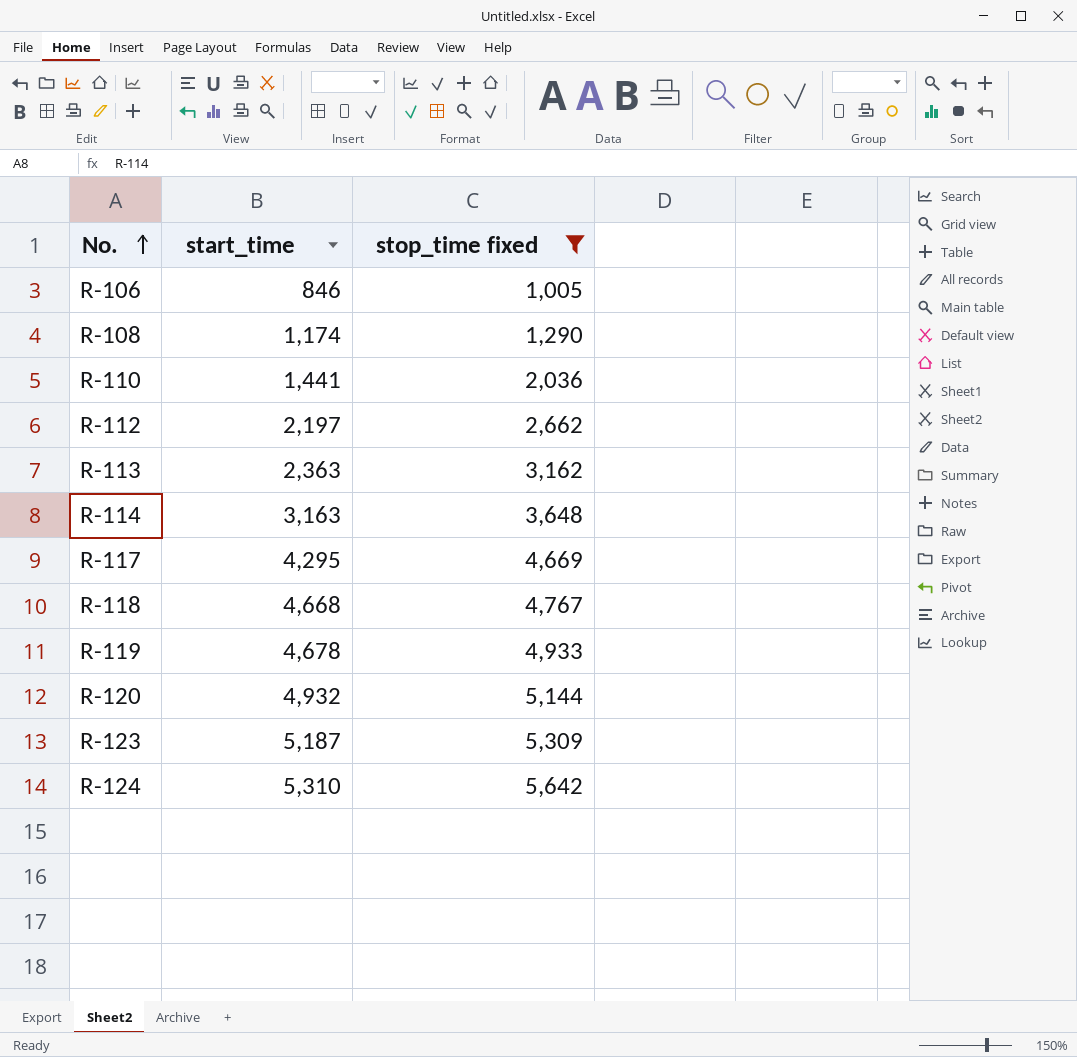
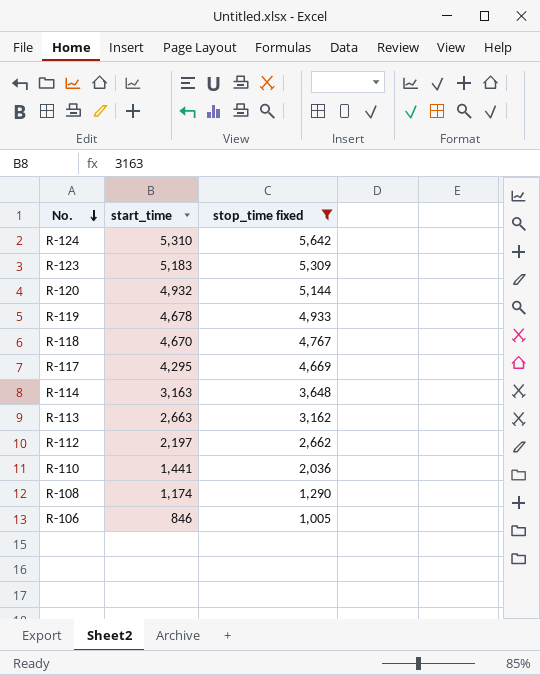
row order: No. ascending -> No. descending
R-123 | start_time: 5,187 -> 5,183
R-118 | start_time: 4,668 -> 4,670
R-113 | start_time: 2,363 -> 2,663

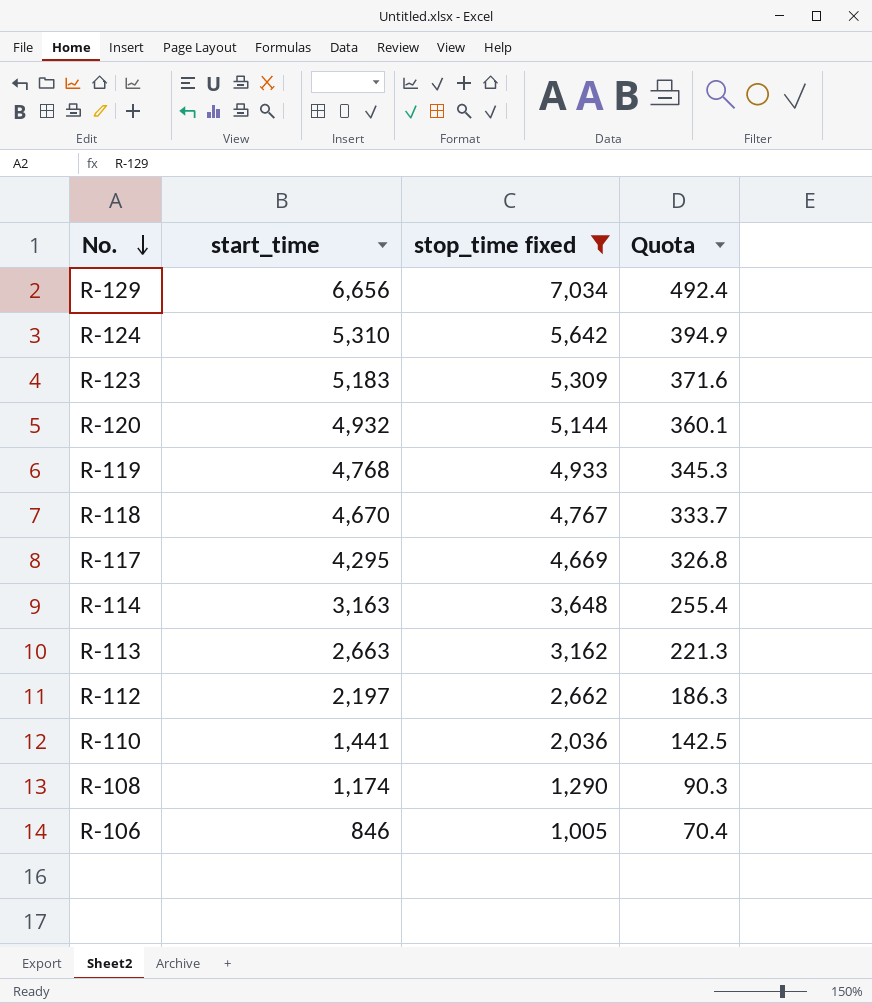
column Quota | formula: none -> [stop_time fixed] * 0.07
row R-129: none -> 6,656 | 7,034 | 492.4
R-119 | start_time: 4,678 -> 4,768

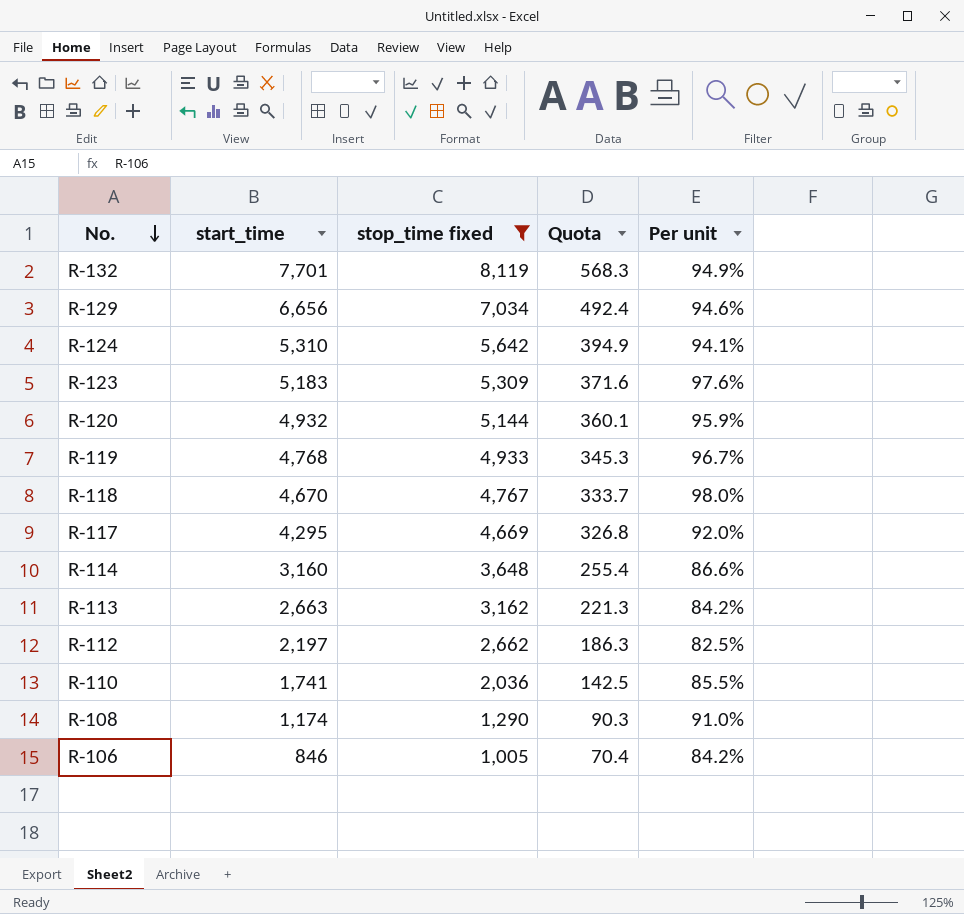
column Per unit | formula: none -> [start_time] / [stop_time fixed]
row R-132: none -> 7,701 | 8,119 | 568.3 | 94.9%
R-114 | start_time: 3,163 -> 3,160
R-110 | start_time: 1,441 -> 1,741

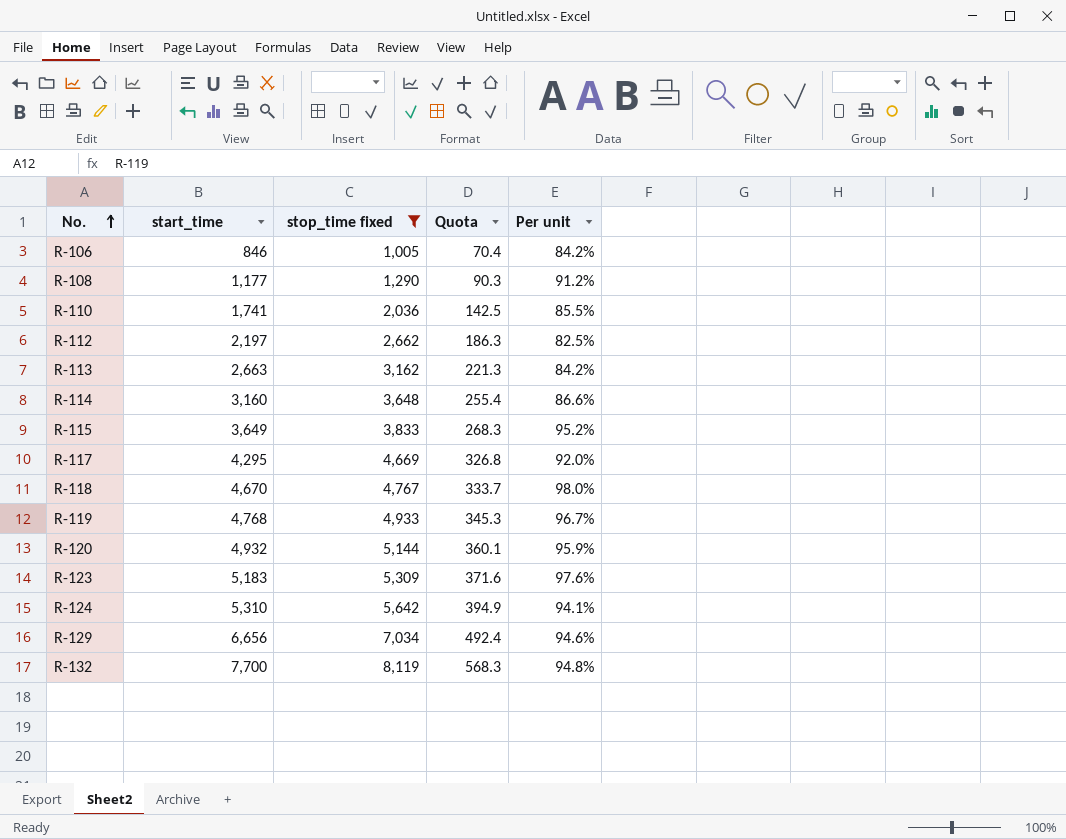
row order: No. descending -> No. ascending
R-108 | start_time: 1,174 -> 1,177
R-108 | Per unit: 91.0% -> 91.2%
row R-115: none -> 3,649 | 3,833 | 268.3 | 95.2%
R-132 | start_time: 7,701 -> 7,700
R-132 | Per unit: 94.9% -> 94.8%

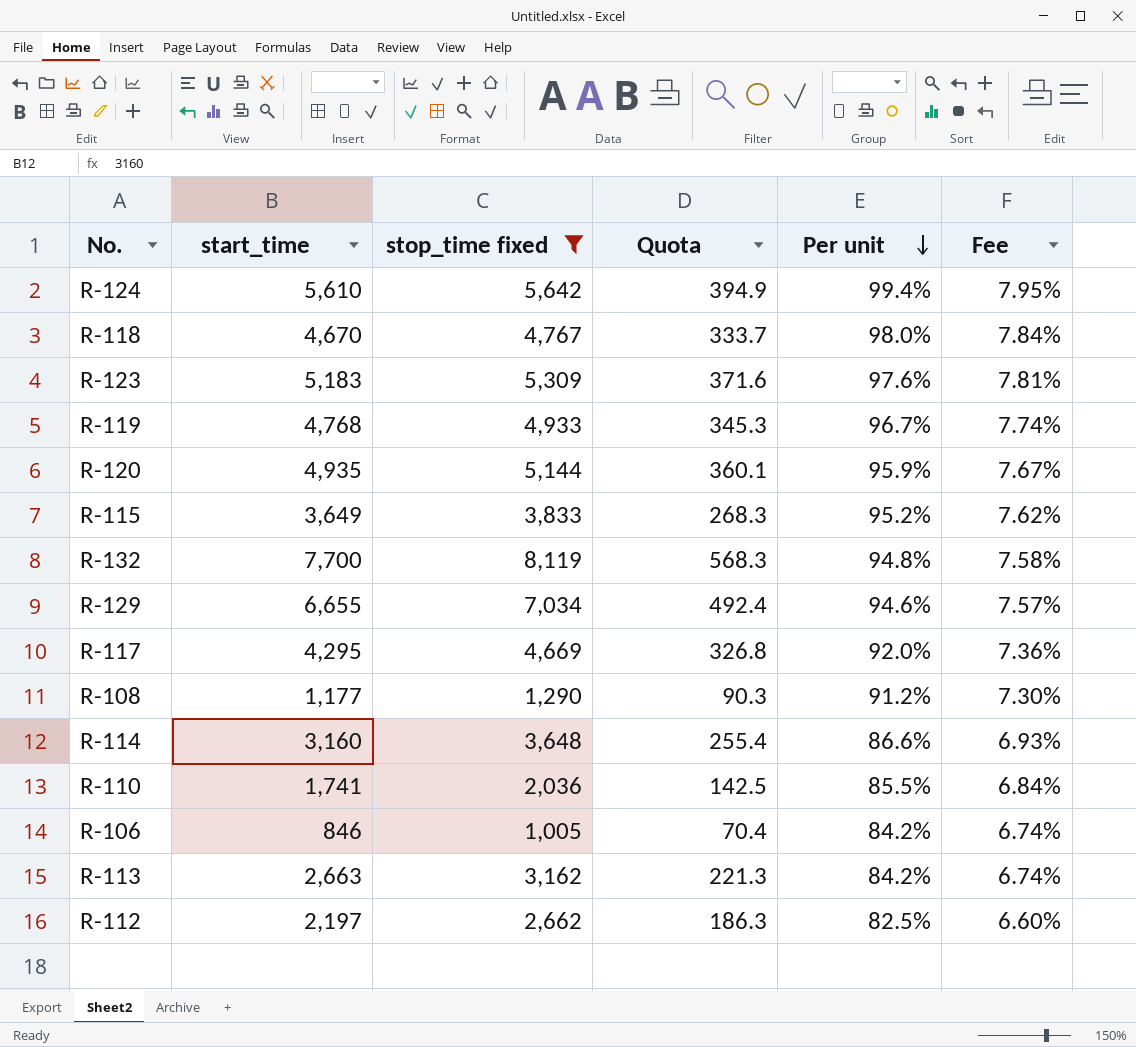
row order: No. ascending -> Per unit descending
column Fee | formula: none -> [Per unit] * 0.08
R-124 | start_time: 5,310 -> 5,610
R-124 | Per unit: 94.1% -> 99.4%
R-120 | start_time: 4,932 -> 4,935
R-129 | start_time: 6,656 -> 6,655

